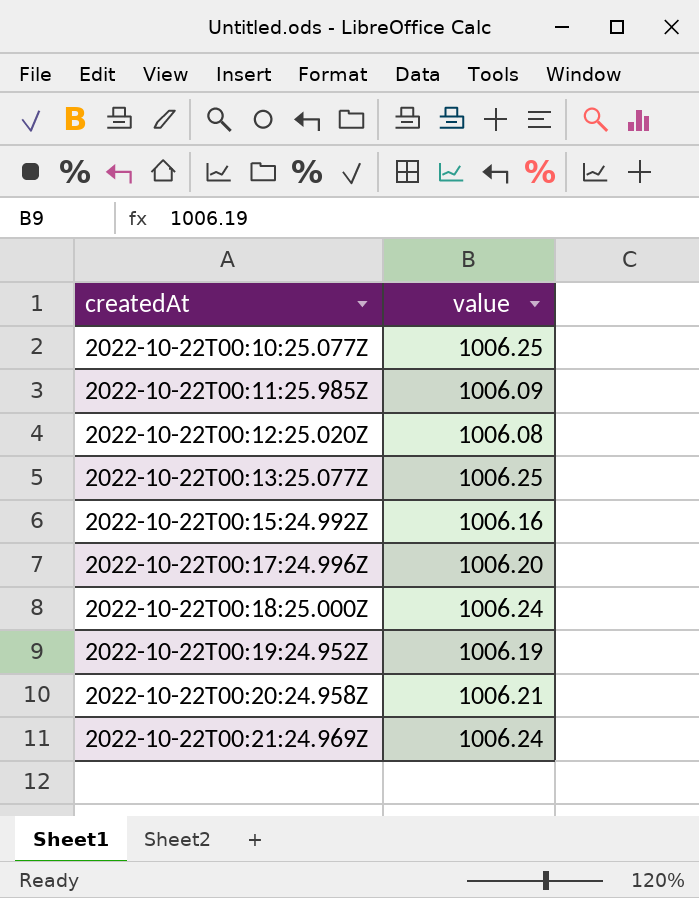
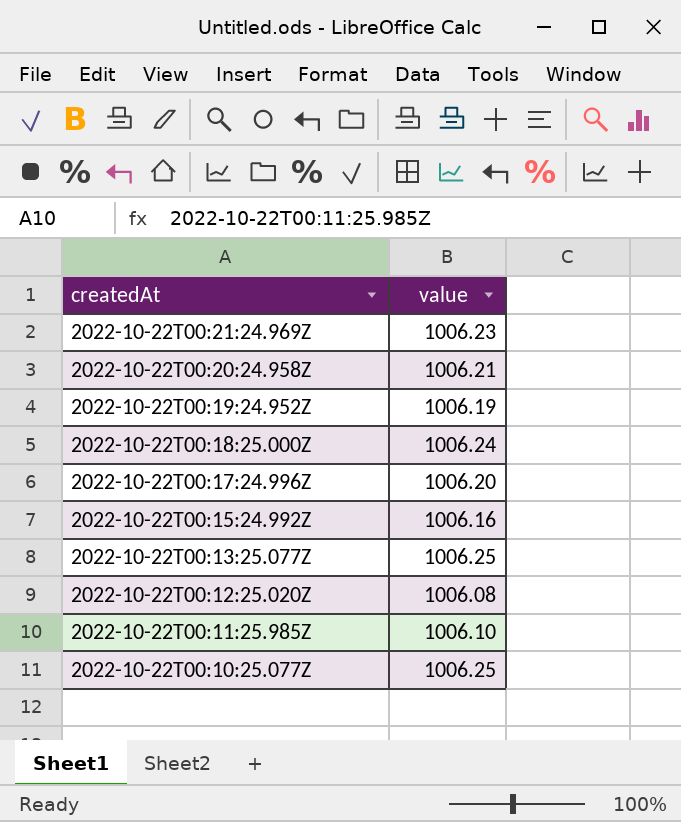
row order: createdAt ascending -> createdAt descending
2022-10-22T00:21:24.969Z | value: 1006.24 -> 1006.23
2022-10-22T00:11:25.985Z | value: 1006.09 -> 1006.10

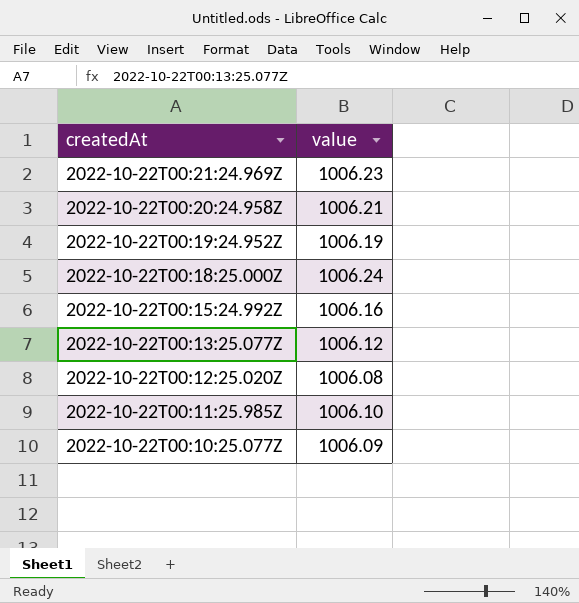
row 2022-10-22T00:17:24.996Z: 1006.20 -> none
2022-10-22T00:13:25.077Z | value: 1006.25 -> 1006.12
2022-10-22T00:10:25.077Z | value: 1006.25 -> 1006.09

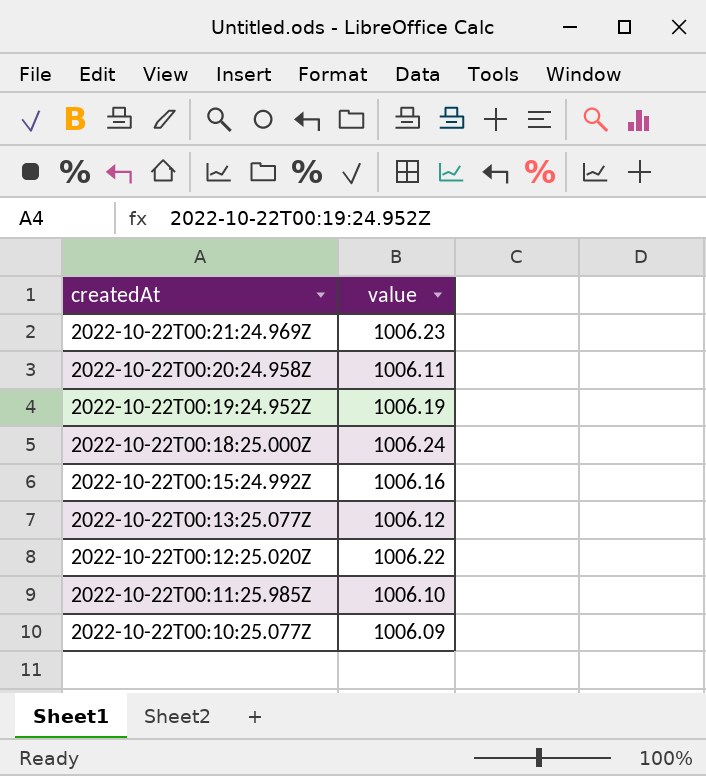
2022-10-22T00:20:24.958Z | value: 1006.21 -> 1006.11
2022-10-22T00:12:25.020Z | value: 1006.08 -> 1006.22

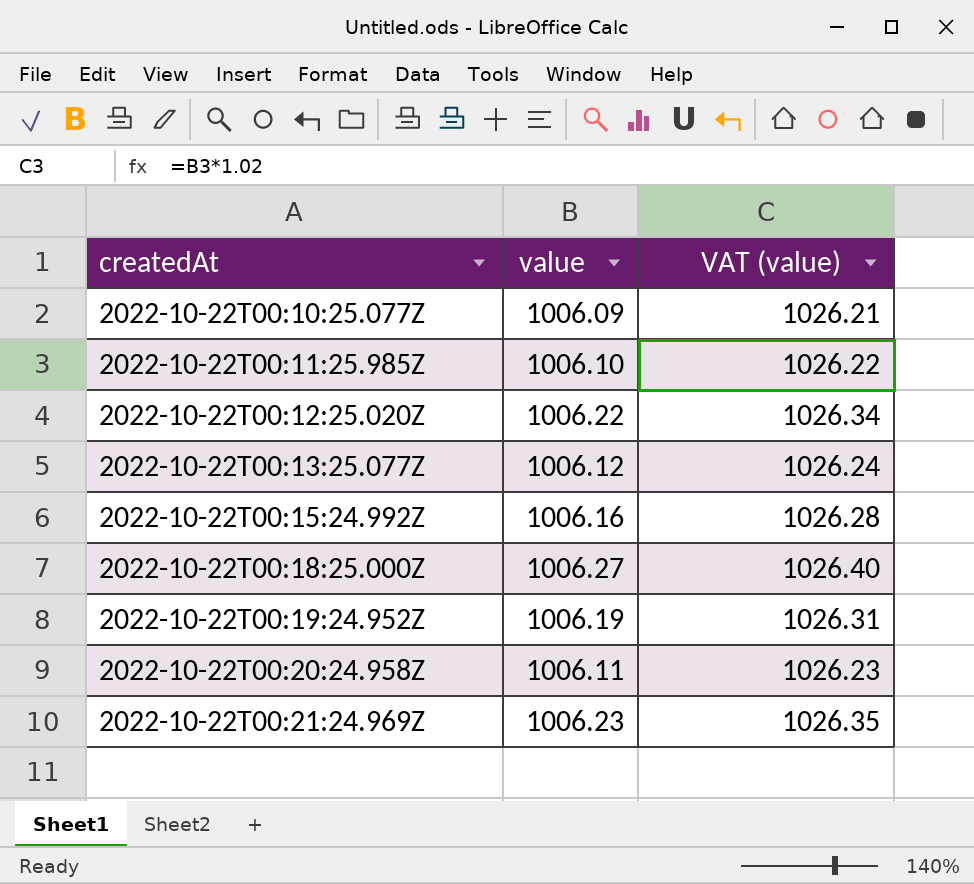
row order: createdAt descending -> createdAt ascending
column VAT (value) | formula: none -> [value] * 1.02
2022-10-22T00:18:25.000Z | value: 1006.24 -> 1006.27

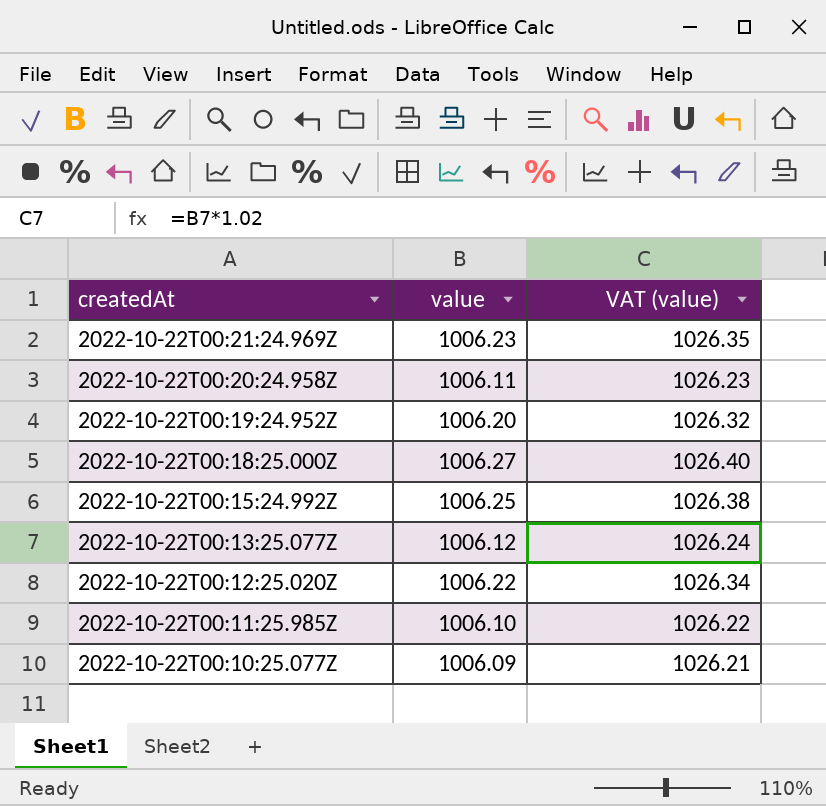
row order: createdAt ascending -> createdAt descending
2022-10-22T00:19:24.952Z | value: 1006.19 -> 1006.20
2022-10-22T00:19:24.952Z | VAT (value): 1026.31 -> 1026.32
2022-10-22T00:15:24.992Z | value: 1006.16 -> 1006.25
2022-10-22T00:15:24.992Z | VAT (value): 1026.28 -> 1026.38

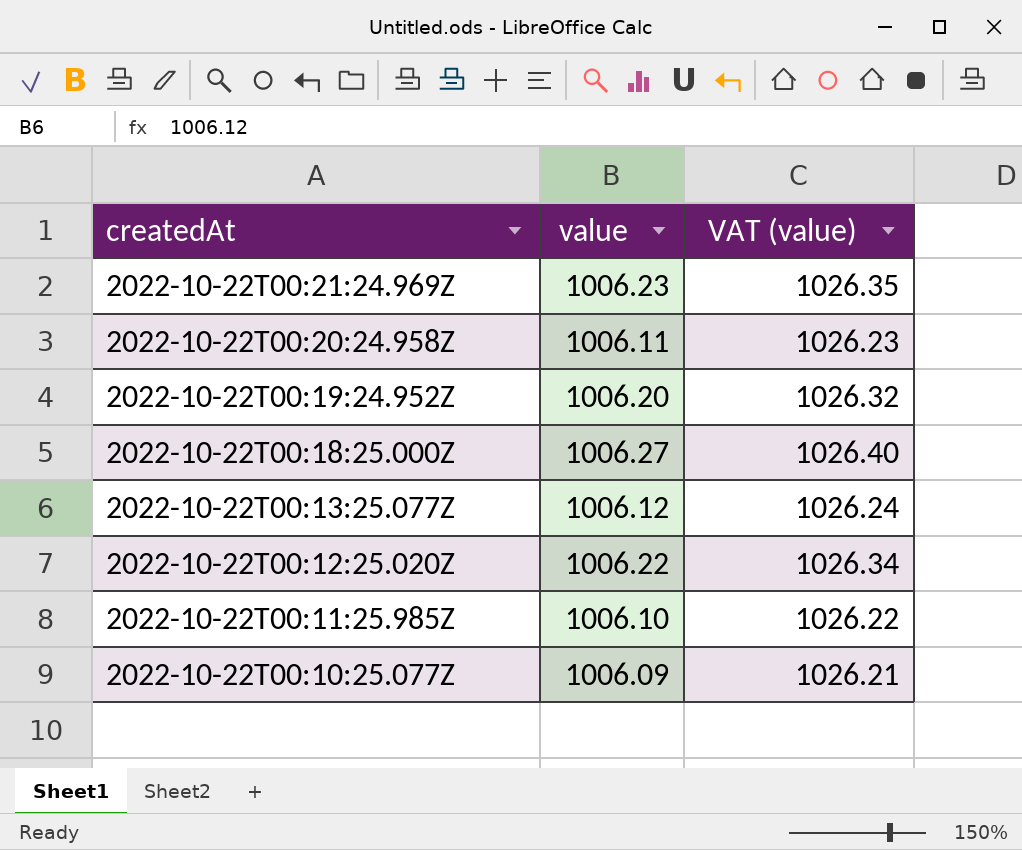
row 2022-10-22T00:15:24.992Z: 1006.25 | 1026.38 -> none

